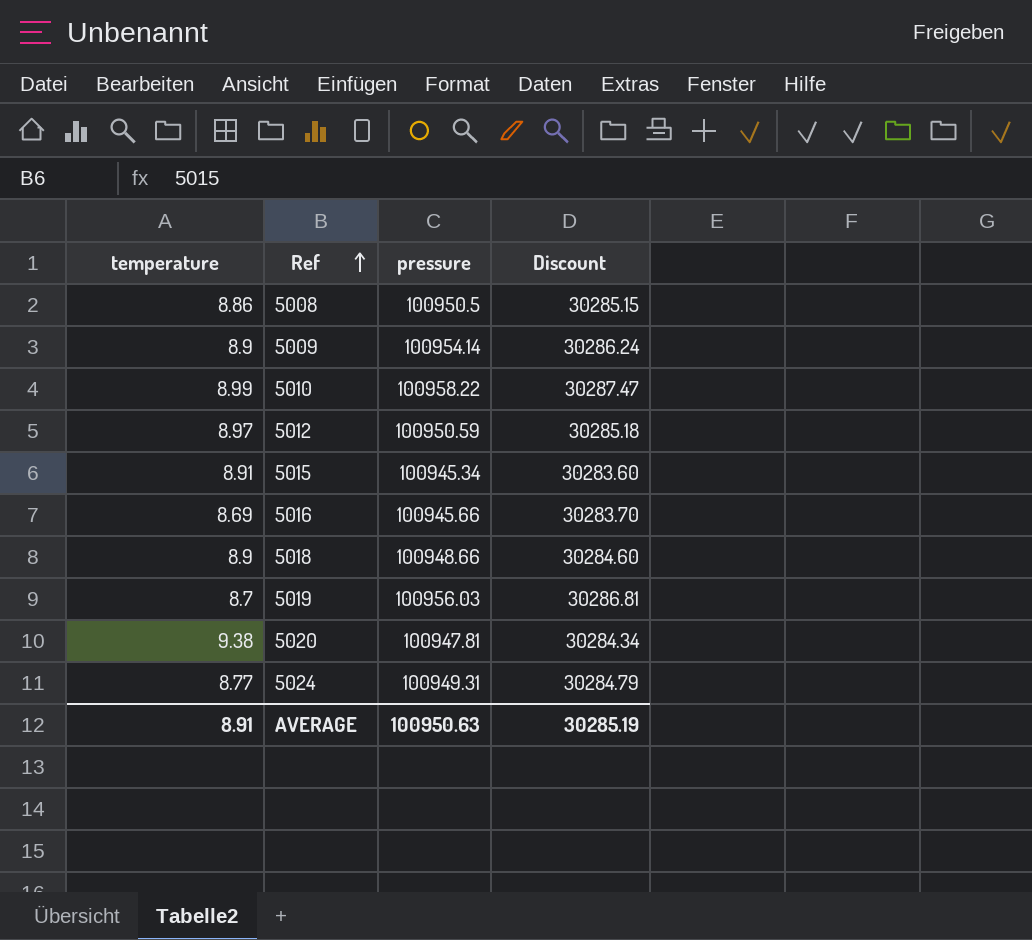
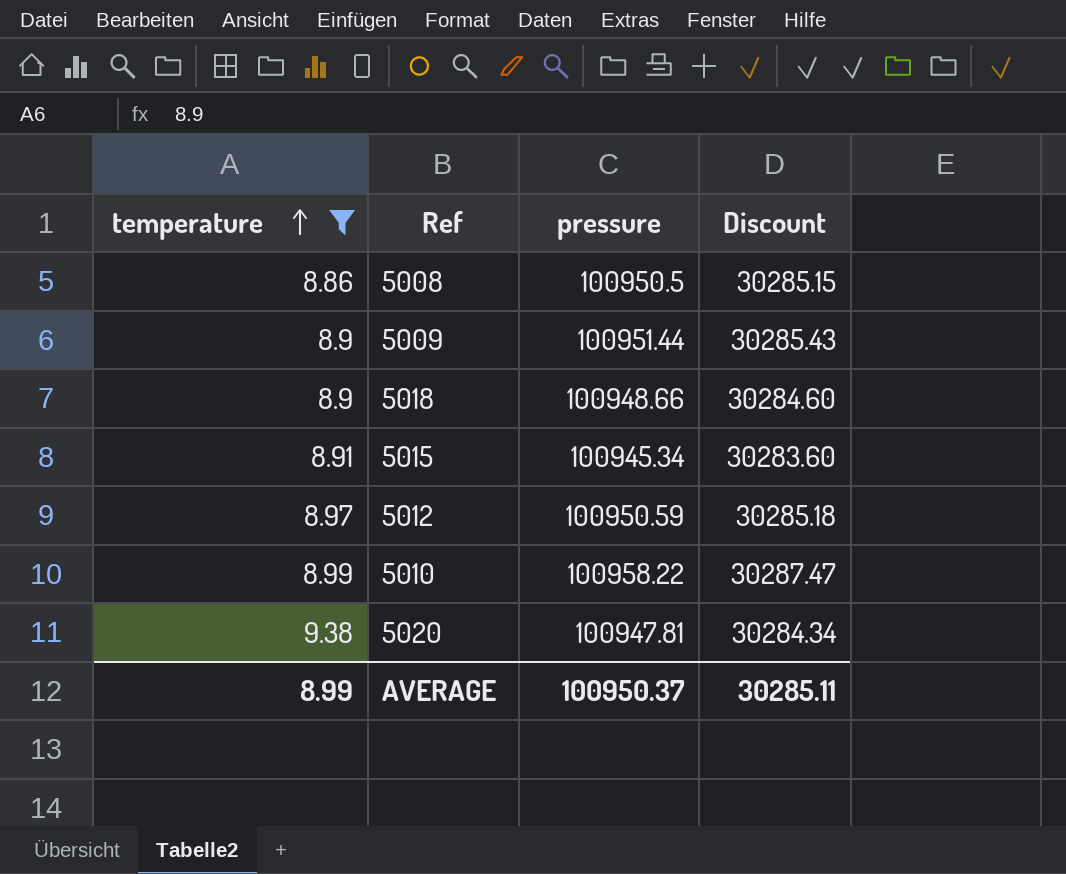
filter: none -> temperature >= 8.86
row order: Ref ascending -> temperature ascending
5009 | pressure: 100954.14 -> 100951.44
5009 | Discount: 30286.24 -> 30285.43
AVERAGE | temperature: 8.91 -> 8.99
AVERAGE | pressure: 100950.63 -> 100950.37
AVERAGE | Discount: 30285.19 -> 30285.11

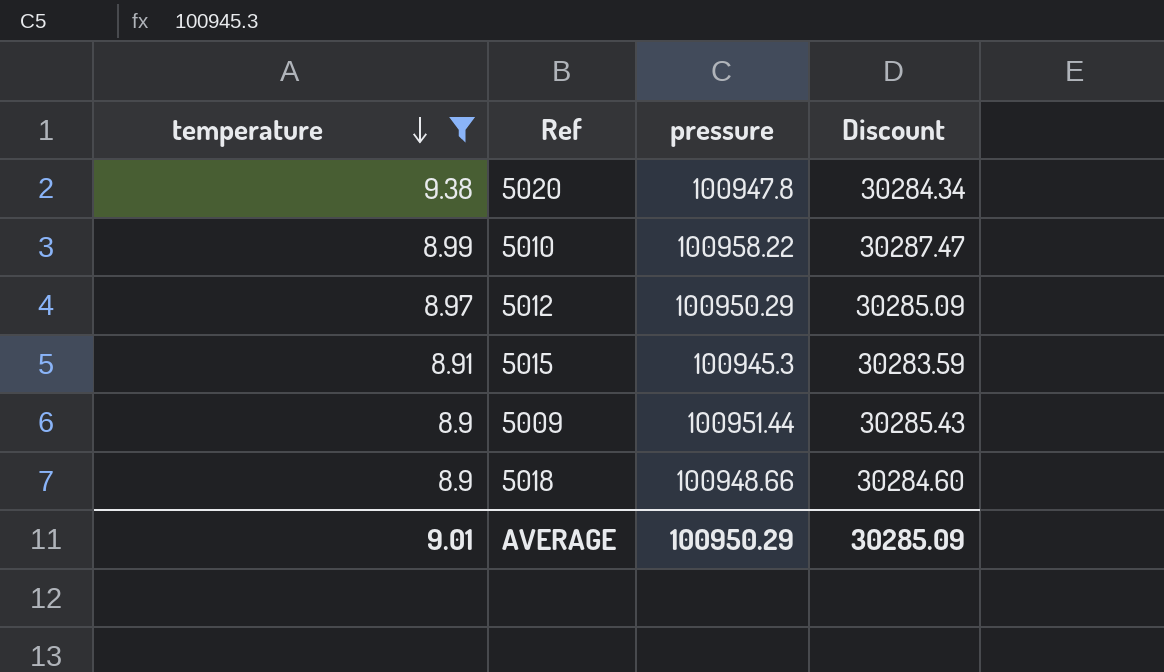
row order: temperature ascending -> temperature descending
row 5008: 8.86 | 100950.5 | 30285.15 -> none
5020 | pressure: 100947.81 -> 100947.8
5012 | pressure: 100950.59 -> 100950.29
5012 | Discount: 30285.18 -> 30285.09
5015 | pressure: 100945.34 -> 100945.3
5015 | Discount: 30283.60 -> 30283.59
AVERAGE | temperature: 8.99 -> 9.01
AVERAGE | pressure: 100950.37 -> 100950.29
AVERAGE | Discount: 30285.11 -> 30285.09

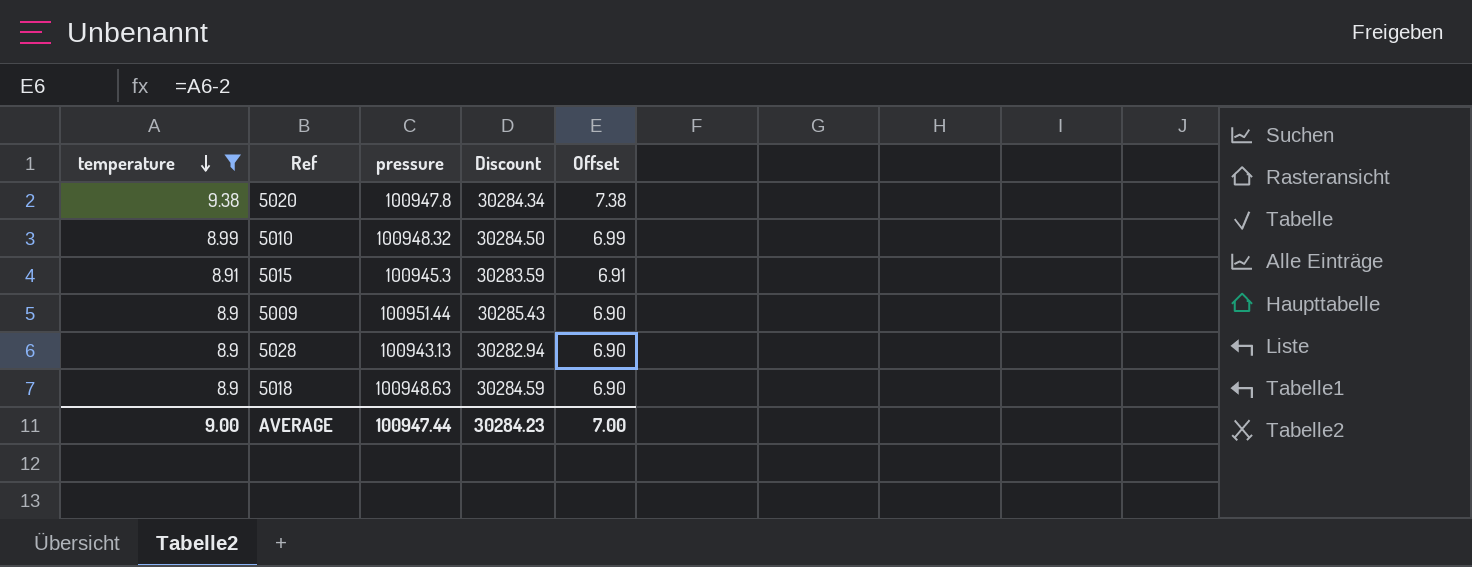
column Offset | formula: none -> [temperature] - 2
row 5012: 8.97 | 100950.29 | 30285.09 -> none
5010 | pressure: 100958.22 -> 100948.32
5010 | Discount: 30287.47 -> 30284.50
row 5028: none -> 8.9 | 100943.13 | 30282.94 | 6.90
5018 | pressure: 100948.66 -> 100948.63
5018 | Discount: 30284.60 -> 30284.59
AVERAGE | temperature: 9.01 -> 9.00
AVERAGE | pressure: 100950.29 -> 100947.44
AVERAGE | Discount: 30285.09 -> 30284.23

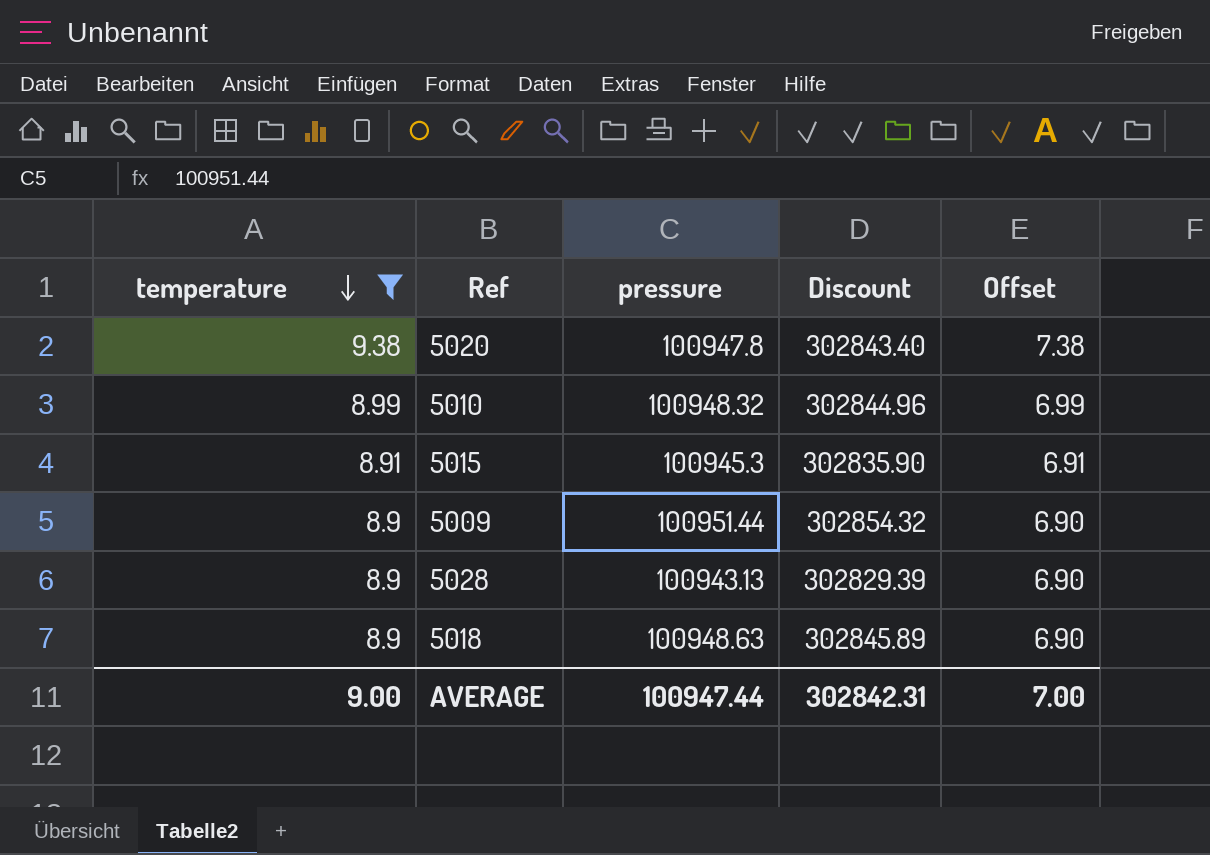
column Discount | formula: [pressure] * 0.3 -> [pressure] * 3
AVERAGE | Discount: 30284.23 -> 302842.31

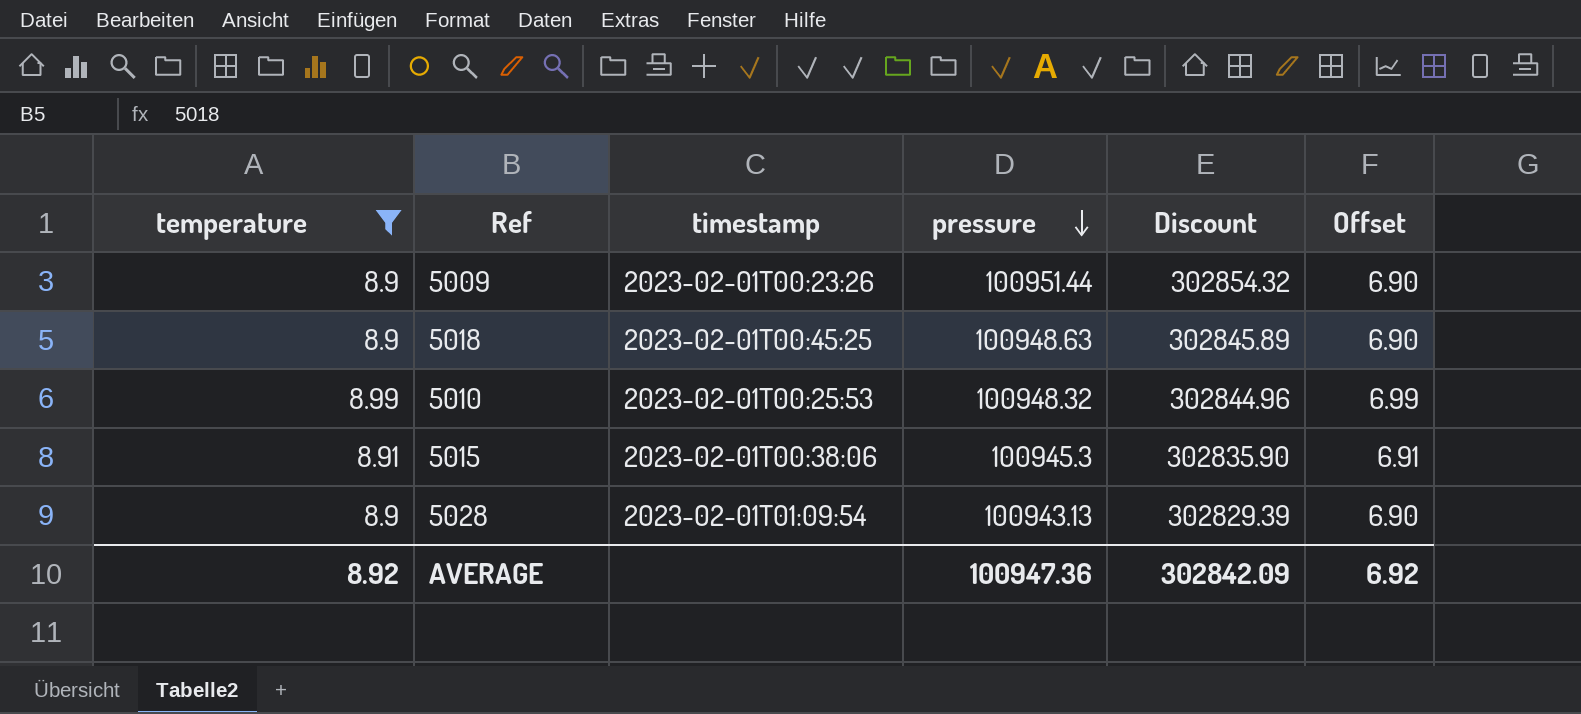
row order: temperature descending -> pressure descending
column timestamp | position: none -> 3
row 5020: 9.38 | 100947.8 | 302843.40 | 7.38 -> none
AVERAGE | temperature: 9.00 -> 8.92
AVERAGE | pressure: 100947.44 -> 100947.36
AVERAGE | Discount: 302842.31 -> 302842.09
AVERAGE | Offset: 7.00 -> 6.92

